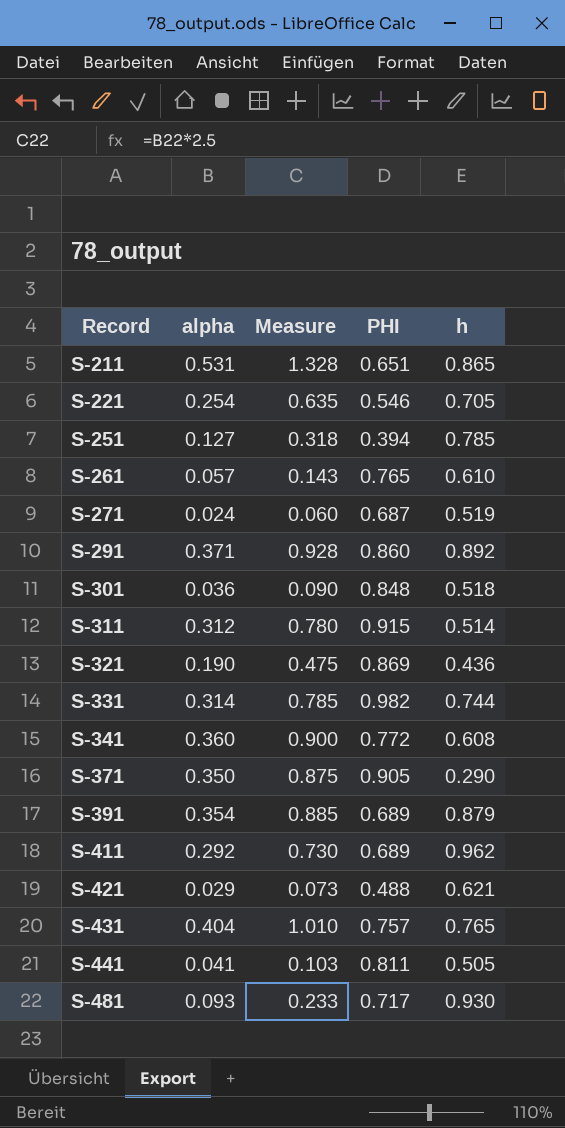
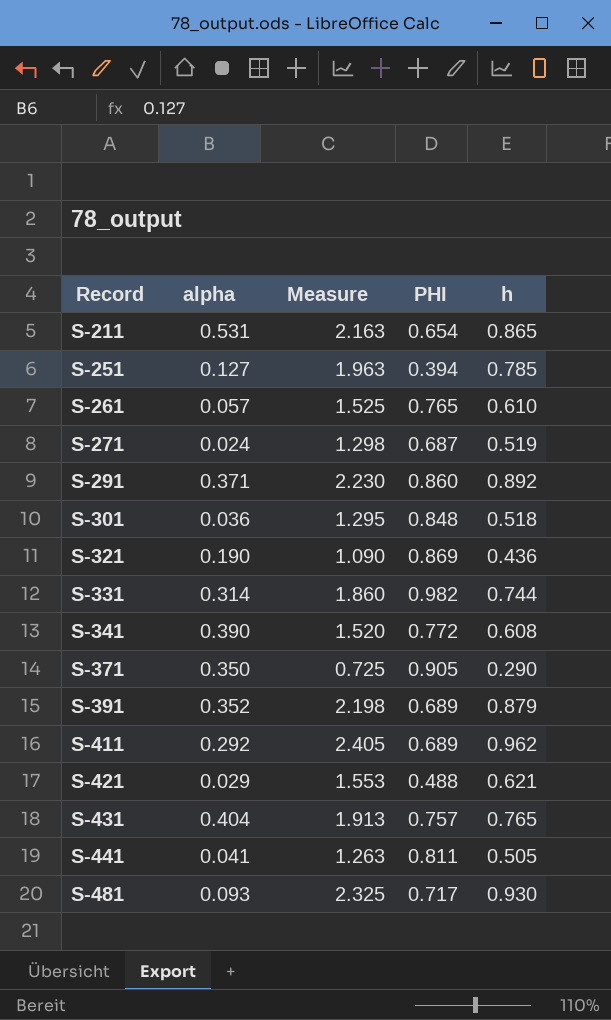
column Measure | formula: [alpha] * 2.5 -> [h] * 2.5
row S-221: 0.254 | 0.635 | 0.546 | 0.705 -> none
row S-311: 0.312 | 0.780 | 0.915 | 0.514 -> none
S-211 | PHI: 0.651 -> 0.654
S-341 | alpha: 0.360 -> 0.390
S-391 | alpha: 0.354 -> 0.352

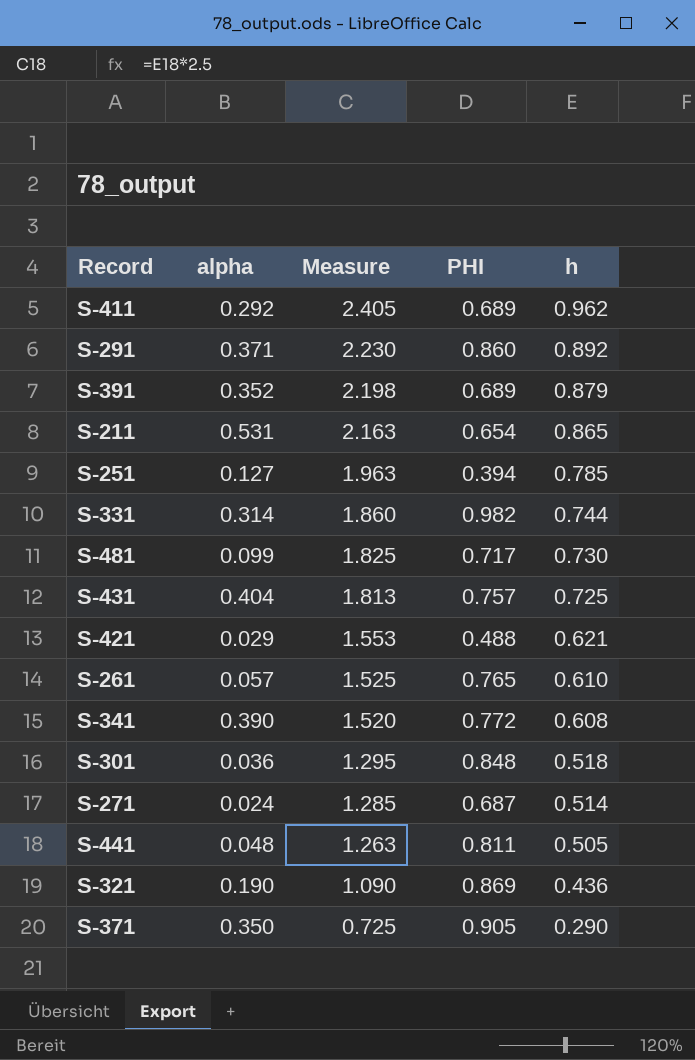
row order: Record ascending -> Measure descending
S-481 | alpha: 0.093 -> 0.099
S-481 | Measure: 2.325 -> 1.825
S-481 | h: 0.930 -> 0.730
S-431 | Measure: 1.913 -> 1.813
S-431 | h: 0.765 -> 0.725
S-271 | Measure: 1.298 -> 1.285
S-271 | h: 0.519 -> 0.514
S-441 | alpha: 0.041 -> 0.048

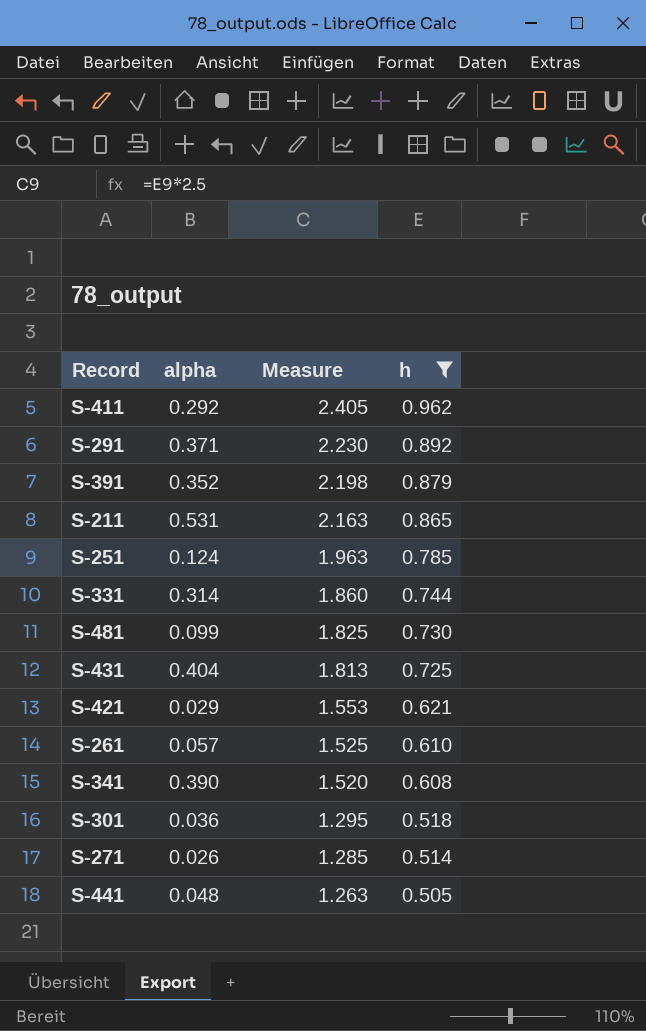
filter: none -> h >= 0.505
column PHI | position: 4 -> none
S-251 | alpha: 0.127 -> 0.124
S-271 | alpha: 0.024 -> 0.026

